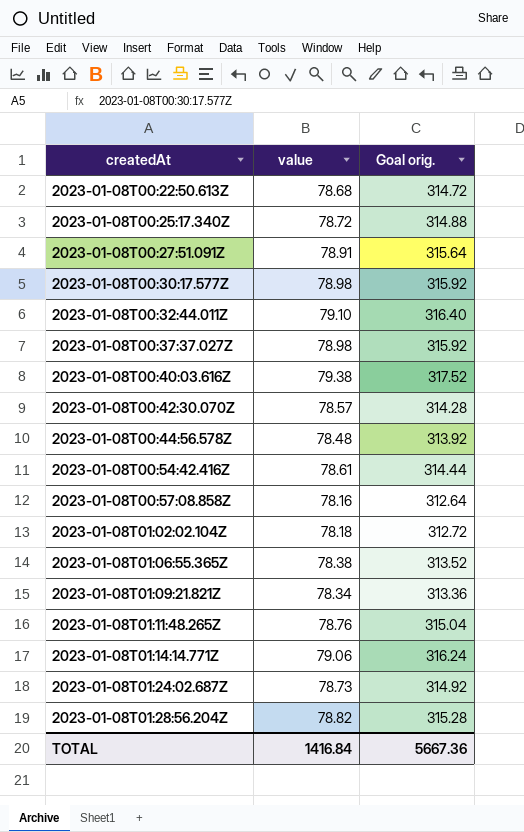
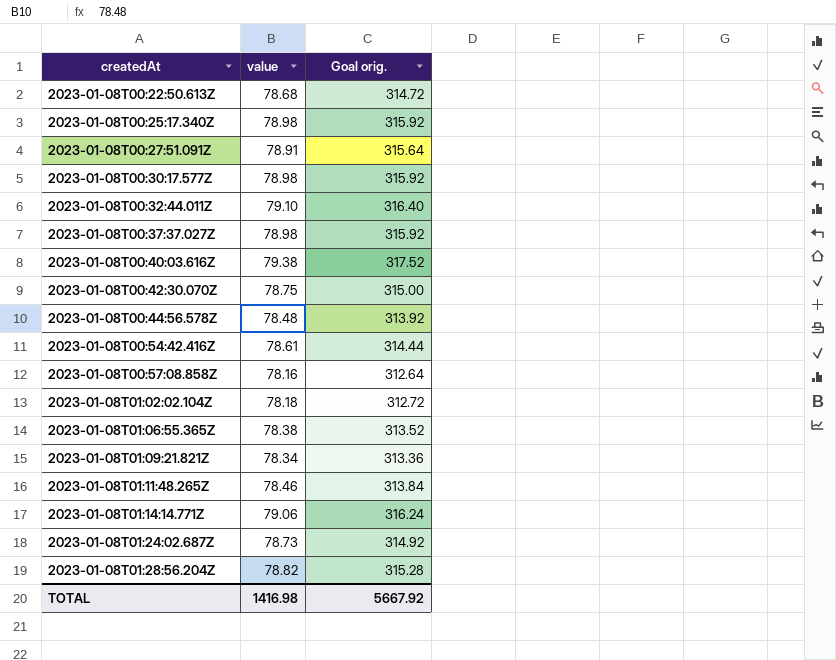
2023-01-08T00:25:17.340Z | value: 78.72 -> 78.98
2023-01-08T00:25:17.340Z | Goal orig.: 314.88 -> 315.92
2023-01-08T00:42:30.070Z | value: 78.57 -> 78.75
2023-01-08T00:42:30.070Z | Goal orig.: 314.28 -> 315.00
2023-01-08T01:11:48.265Z | value: 78.76 -> 78.46
2023-01-08T01:11:48.265Z | Goal orig.: 315.04 -> 313.84
TOTAL | value: 1416.84 -> 1416.98
TOTAL | Goal orig.: 5667.36 -> 5667.92

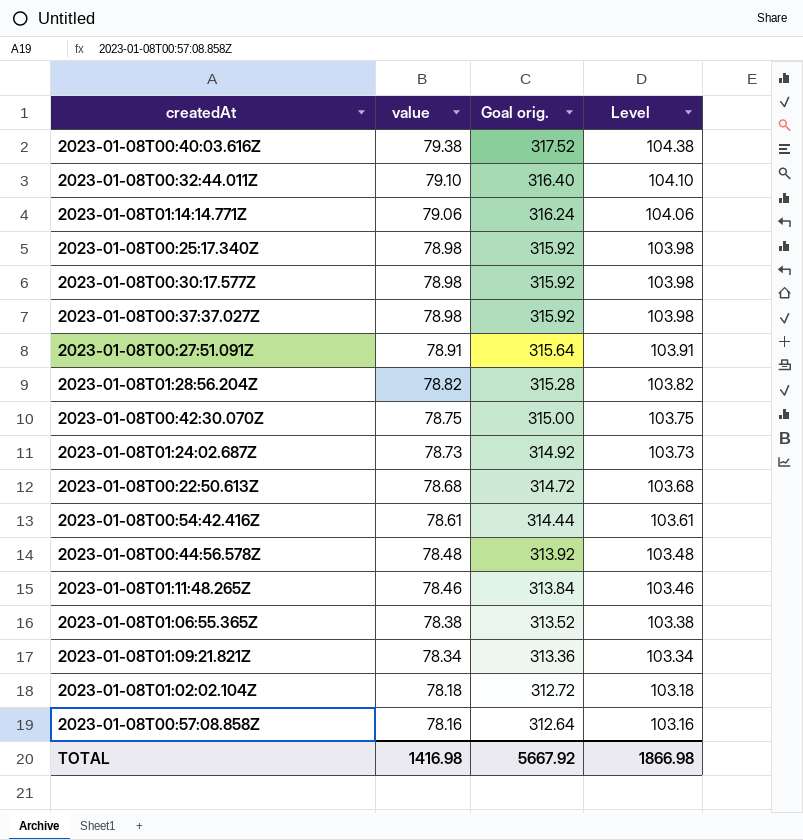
row order: createdAt ascending -> value descending
column Level | formula: none -> [value] + 25

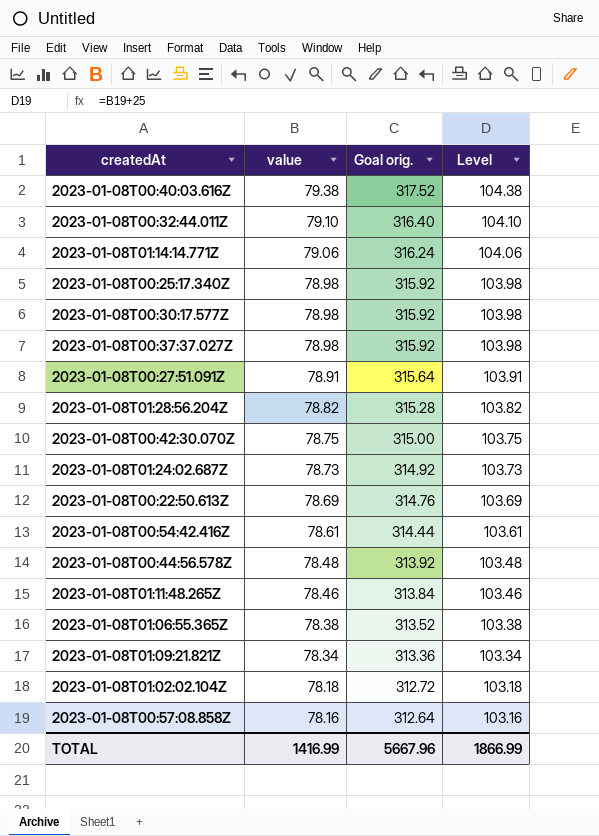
2023-01-08T00:22:50.613Z | value: 78.68 -> 78.69
2023-01-08T00:22:50.613Z | Goal orig.: 314.72 -> 314.76
2023-01-08T00:22:50.613Z | Level: 103.68 -> 103.69
TOTAL | value: 1416.98 -> 1416.99
TOTAL | Goal orig.: 5667.92 -> 5667.96
TOTAL | Level: 1866.98 -> 1866.99

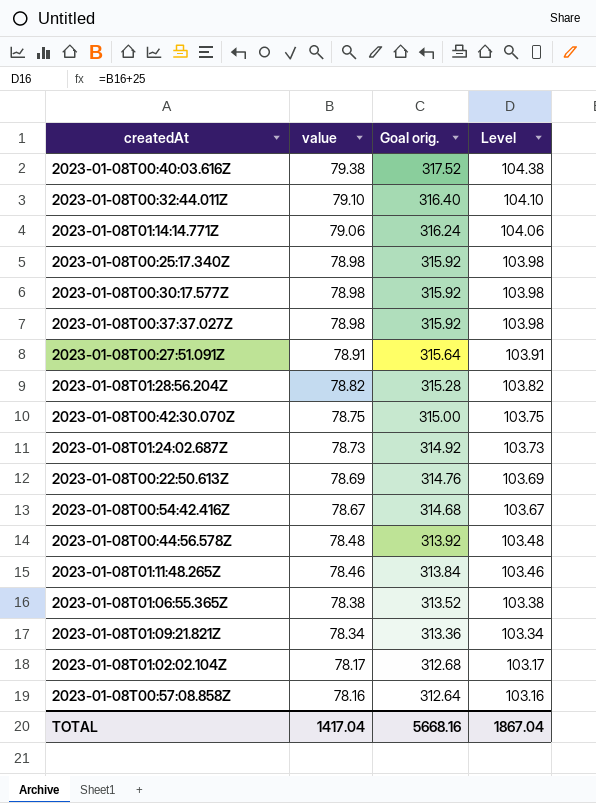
2023-01-08T00:54:42.416Z | value: 78.61 -> 78.67
2023-01-08T00:54:42.416Z | Goal orig.: 314.44 -> 314.68
2023-01-08T00:54:42.416Z | Level: 103.61 -> 103.67
2023-01-08T01:02:02.104Z | value: 78.18 -> 78.17
2023-01-08T01:02:02.104Z | Goal orig.: 312.72 -> 312.68
2023-01-08T01:02:02.104Z | Level: 103.18 -> 103.17
TOTAL | value: 1416.99 -> 1417.04
TOTAL | Goal orig.: 5667.96 -> 5668.16
TOTAL | Level: 1866.99 -> 1867.04

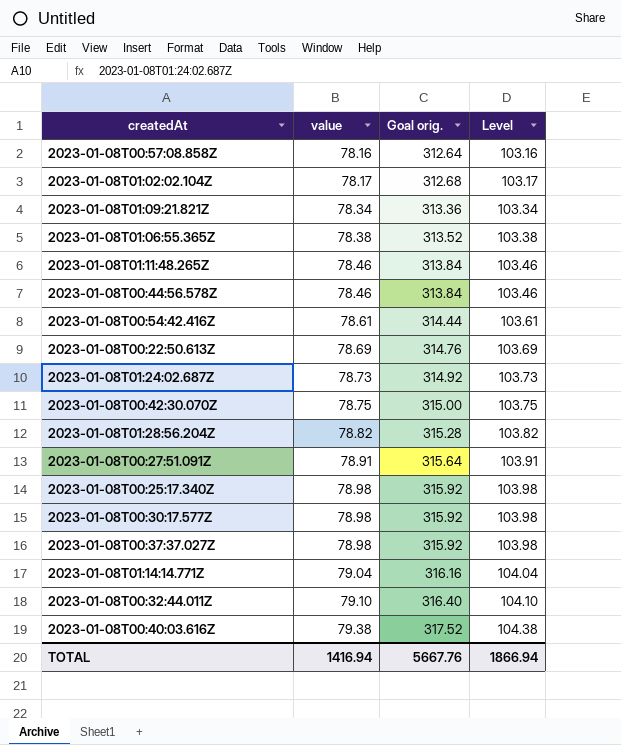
row order: value descending -> value ascending
2023-01-08T00:44:56.578Z | value: 78.48 -> 78.46
2023-01-08T00:44:56.578Z | Goal orig.: 313.92 -> 313.84
2023-01-08T00:44:56.578Z | Level: 103.48 -> 103.46
2023-01-08T00:54:42.416Z | value: 78.67 -> 78.61
2023-01-08T00:54:42.416Z | Goal orig.: 314.68 -> 314.44
2023-01-08T00:54:42.416Z | Level: 103.67 -> 103.61
2023-01-08T01:14:14.771Z | value: 79.06 -> 79.04
2023-01-08T01:14:14.771Z | Goal orig.: 316.24 -> 316.16
2023-01-08T01:14:14.771Z | Level: 104.06 -> 104.04
TOTAL | value: 1417.04 -> 1416.94
TOTAL | Goal orig.: 5668.16 -> 5667.76
TOTAL | Level: 1867.04 -> 1866.94

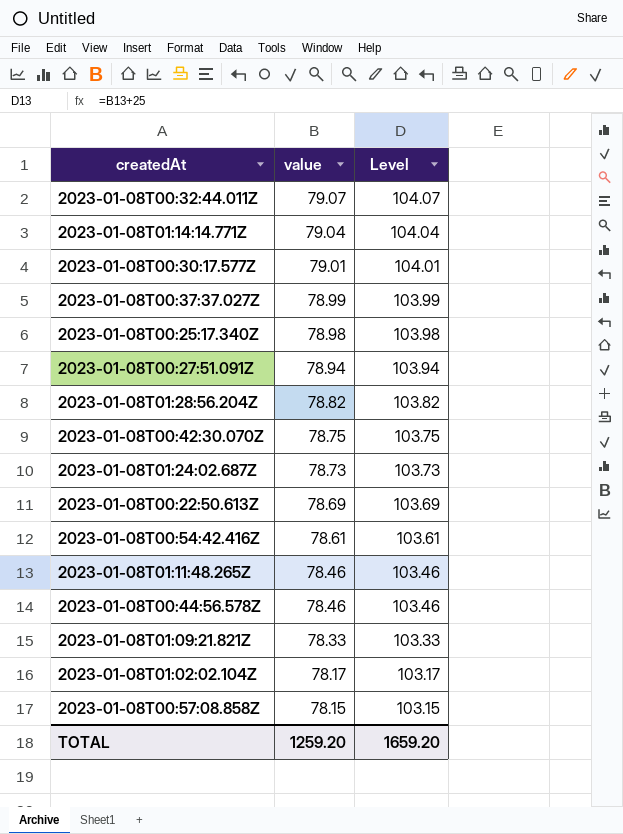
row order: value ascending -> value descending
column Goal orig. | formula: [value] * 4 -> none
row 2023-01-08T01:06:55.365Z: 78.38 | 313.52 | 103.38 -> none
row 2023-01-08T00:40:03.616Z: 79.38 | 317.52 | 104.38 -> none
2023-01-08T00:32:44.011Z | value: 79.10 -> 79.07
2023-01-08T00:32:44.011Z | Level: 104.10 -> 104.07
2023-01-08T00:30:17.577Z | value: 78.98 -> 79.01
2023-01-08T00:30:17.577Z | Level: 103.98 -> 104.01
2023-01-08T00:37:37.027Z | value: 78.98 -> 78.99
2023-01-08T00:37:37.027Z | Level: 103.98 -> 103.99
2023-01-08T00:27:51.091Z | value: 78.91 -> 78.94
2023-01-08T00:27:51.091Z | Level: 103.91 -> 103.94
2023-01-08T01:09:21.821Z | value: 78.34 -> 78.33
2023-01-08T01:09:21.821Z | Level: 103.34 -> 103.33
2023-01-08T00:57:08.858Z | value: 78.16 -> 78.15
2023-01-08T00:57:08.858Z | Level: 103.16 -> 103.15
TOTAL | value: 1416.94 -> 1259.20
TOTAL | Level: 1866.94 -> 1659.20

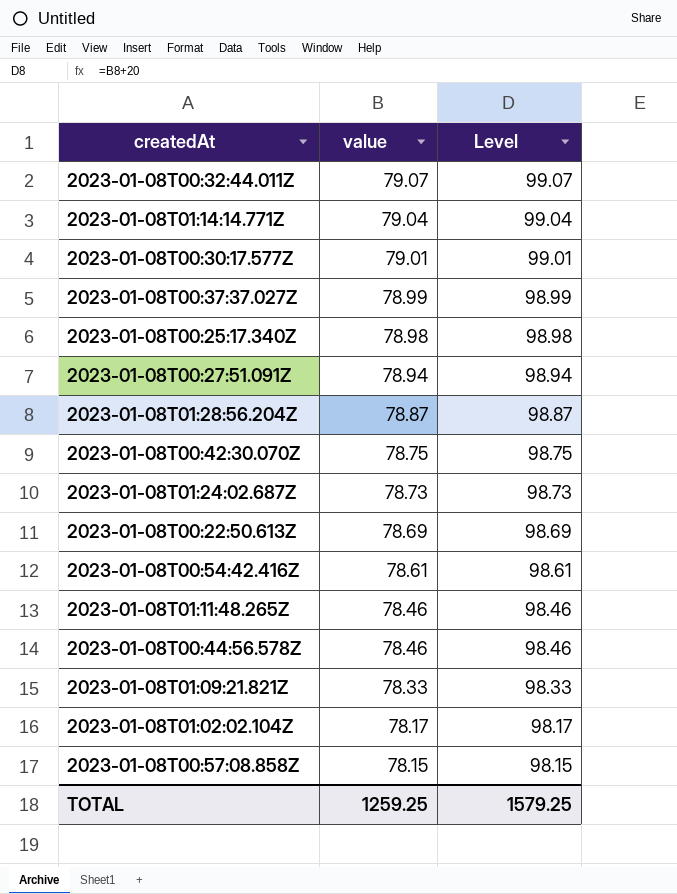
column Level | formula: [value] + 25 -> [value] + 20
2023-01-08T01:28:56.204Z | value: 78.82 -> 78.87
TOTAL | value: 1259.20 -> 1259.25
TOTAL | Level: 1659.20 -> 1579.25

